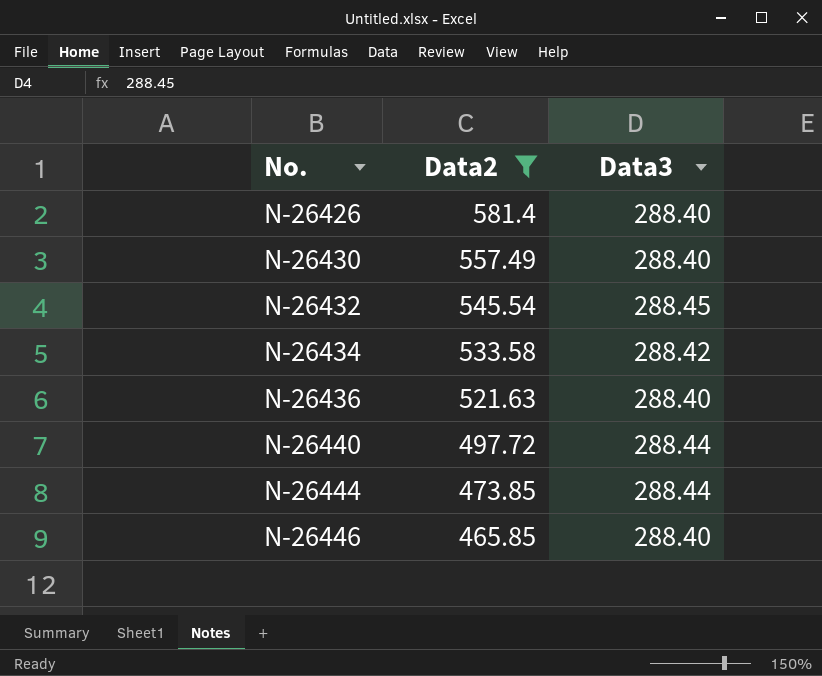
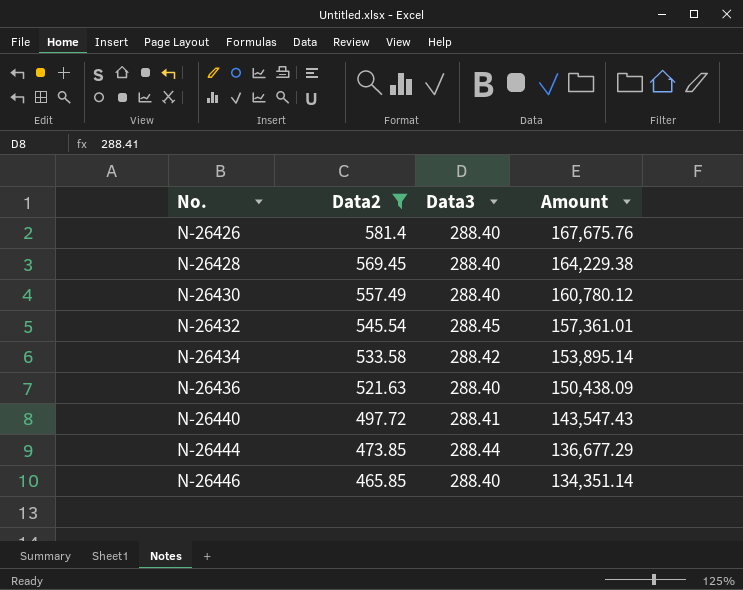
column Amount | formula: none -> [Data2] * [Data3]
row N-26428: none -> 569.45 | 288.40 | 164,229.38
N-26440 | Data3: 288.44 -> 288.41

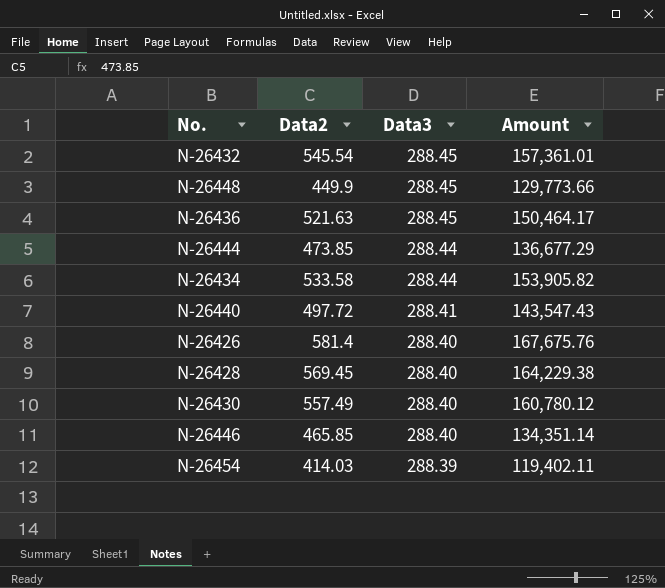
filter: Data2 >= 465.85 -> none
row order: No. ascending -> Data3 descending
N-26436 | Data3: 288.40 -> 288.45
N-26436 | Amount: 150,438.09 -> 150,464.17
N-26434 | Data3: 288.42 -> 288.44
N-26434 | Amount: 153,895.14 -> 153,905.82

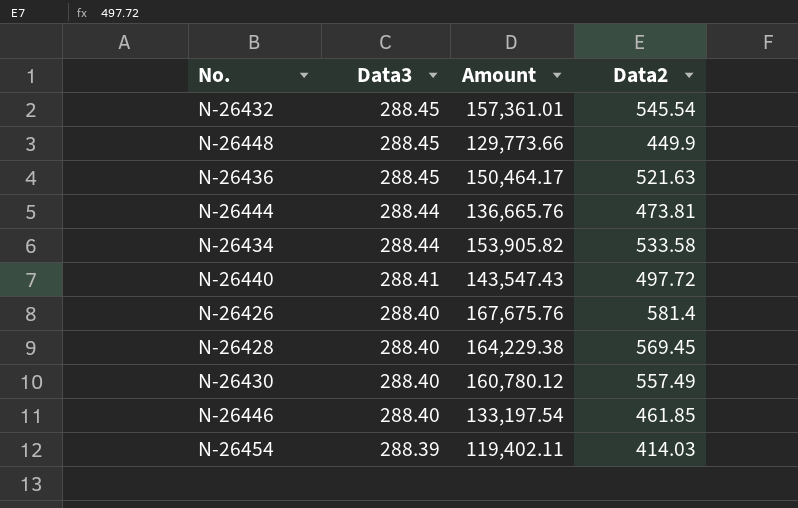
column Data2 | position: 2 -> 4
N-26444 | Amount: 136,677.29 -> 136,665.76
N-26444 | Data2: 473.85 -> 473.81
N-26446 | Amount: 134,351.14 -> 133,197.54
N-26446 | Data2: 465.85 -> 461.85

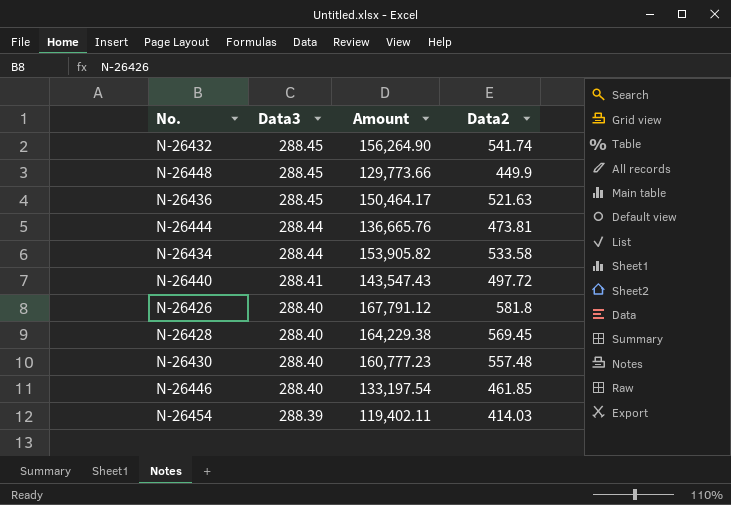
N-26432 | Amount: 157,361.01 -> 156,264.90
N-26432 | Data2: 545.54 -> 541.74
N-26426 | Amount: 167,675.76 -> 167,791.12
N-26426 | Data2: 581.4 -> 581.8
N-26430 | Amount: 160,780.12 -> 160,777.23
N-26430 | Data2: 557.49 -> 557.48

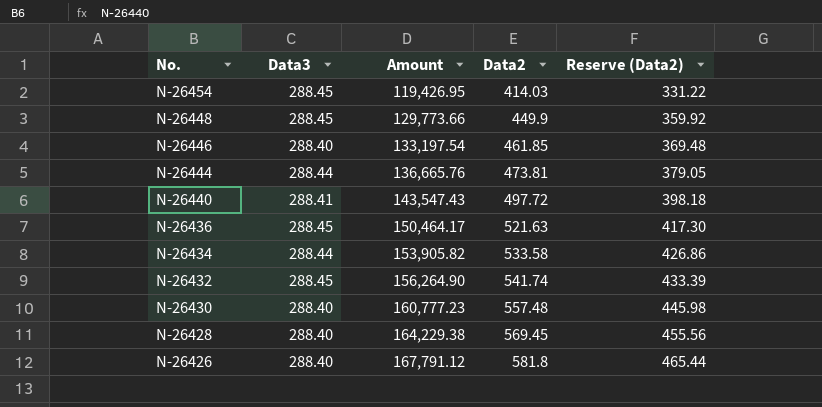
row order: Data3 descending -> No. descending
column Reserve (Data2) | formula: none -> [Data2] * 0.8
N-26454 | Data3: 288.39 -> 288.45
N-26454 | Amount: 119,402.11 -> 119,426.95

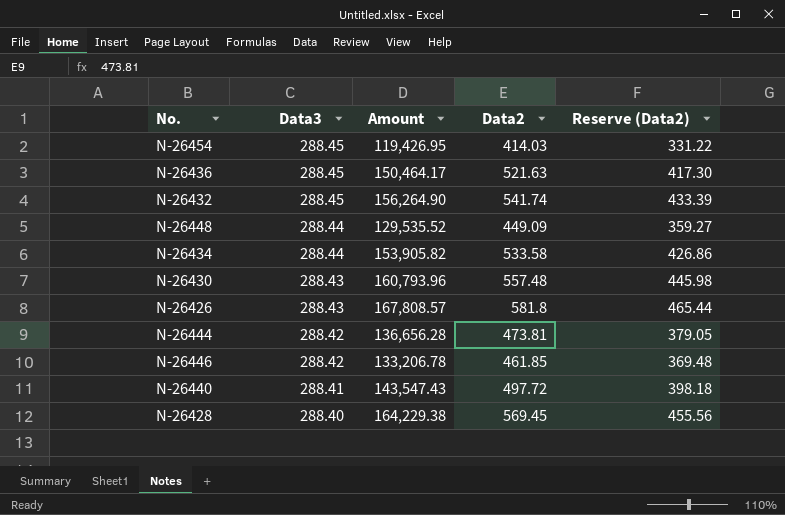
row order: No. descending -> Data3 descending
N-26448 | Data3: 288.45 -> 288.44
N-26448 | Amount: 129,773.66 -> 129,535.52
N-26448 | Data2: 449.9 -> 449.09
N-26448 | Reserve (Data2): 359.92 -> 359.27
N-26430 | Data3: 288.40 -> 288.43
N-26430 | Amount: 160,777.23 -> 160,793.96
N-26426 | Data3: 288.40 -> 288.43
N-26426 | Amount: 167,791.12 -> 167,808.57
N-26444 | Data3: 288.44 -> 288.42
N-26444 | Amount: 136,665.76 -> 136,656.28
N-26446 | Data3: 288.40 -> 288.42
N-26446 | Amount: 133,197.54 -> 133,206.78

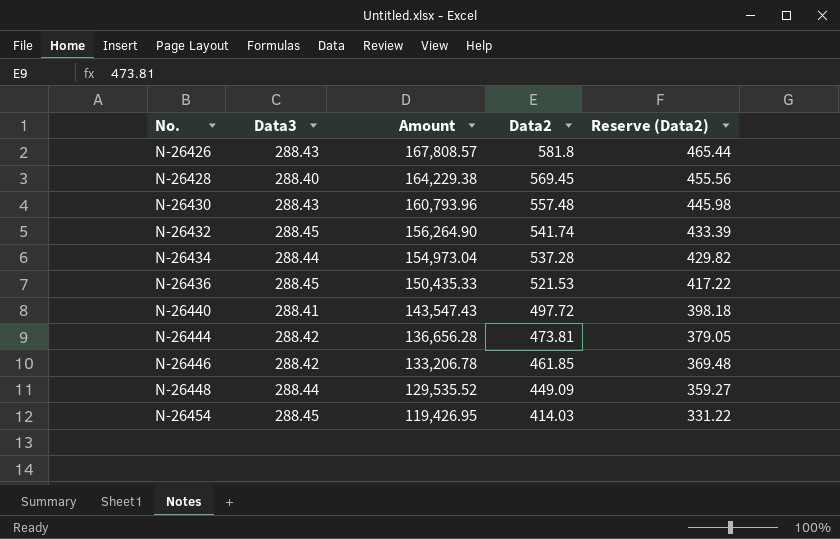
row order: Data3 descending -> No. ascending
N-26434 | Amount: 153,905.82 -> 154,973.04
N-26434 | Data2: 533.58 -> 537.28
N-26434 | Reserve (Data2): 426.86 -> 429.82
N-26436 | Amount: 150,464.17 -> 150,435.33
N-26436 | Data2: 521.63 -> 521.53
N-26436 | Reserve (Data2): 417.30 -> 417.22

